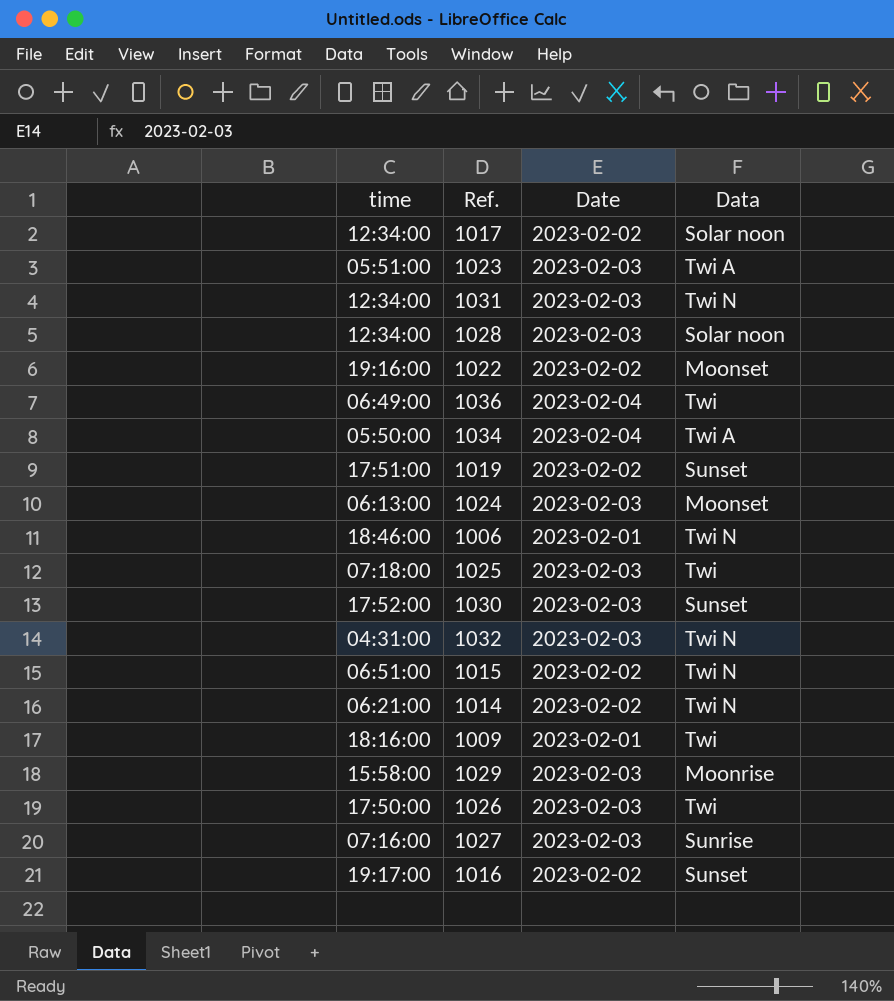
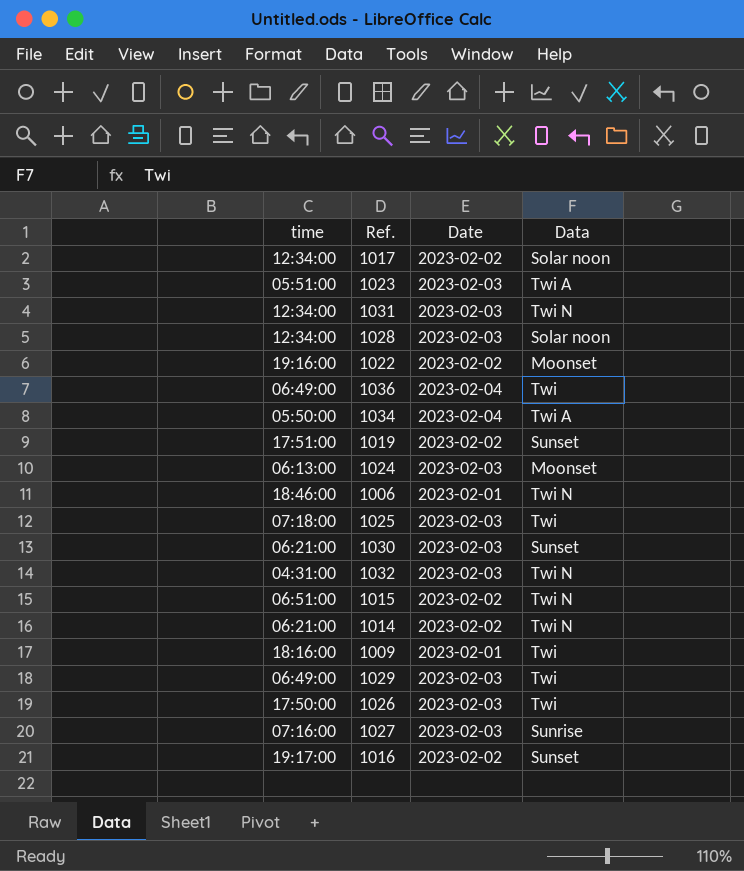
1030 | time: 17:52:00 -> 06:21:00
1029 | time: 15:58:00 -> 06:49:00
1029 | Data: Moonrise -> Twi

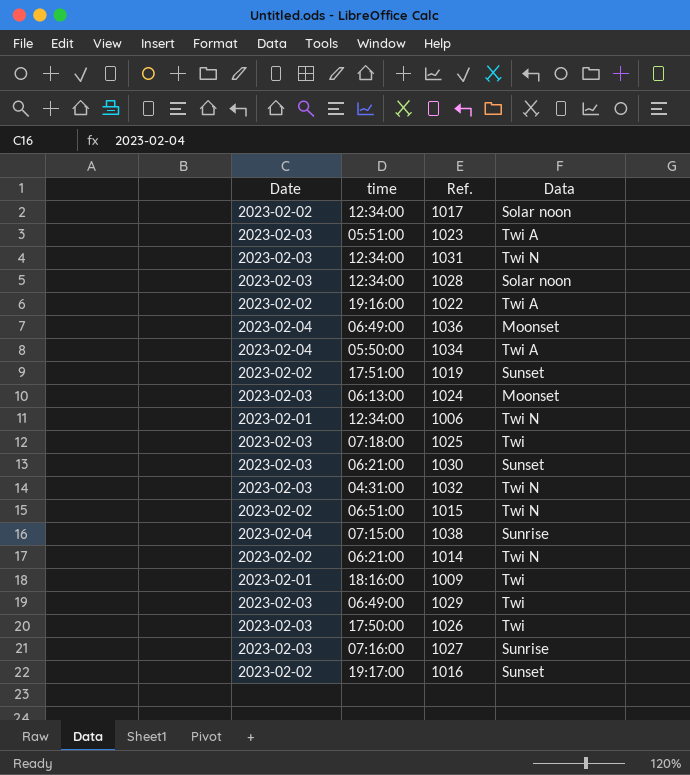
column Date | position: 3 -> 1
1022 | Data: Moonset -> Twi A
1036 | Data: Twi -> Moonset
1006 | time: 18:46:00 -> 12:34:00
row 1038: none -> 2023-02-04 | 07:15:00 | Sunrise

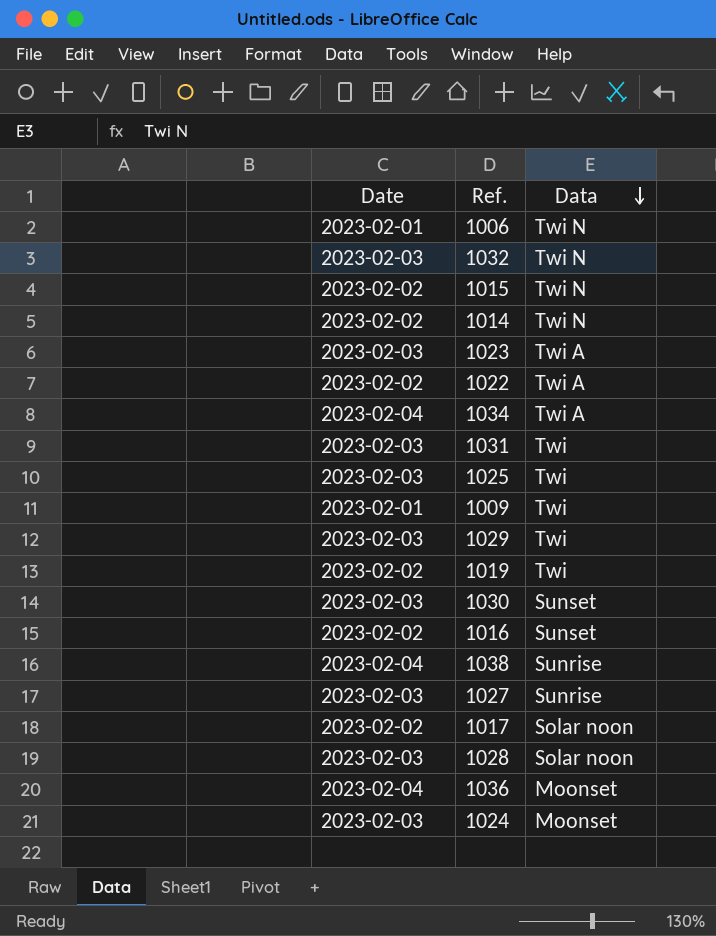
row order: none -> Data descending
column time | position: 2 -> none
row 1026: 2023-02-03 | 17:50:00 | Twi -> none
1031 | Data: Twi N -> Twi
1019 | Data: Sunset -> Twi

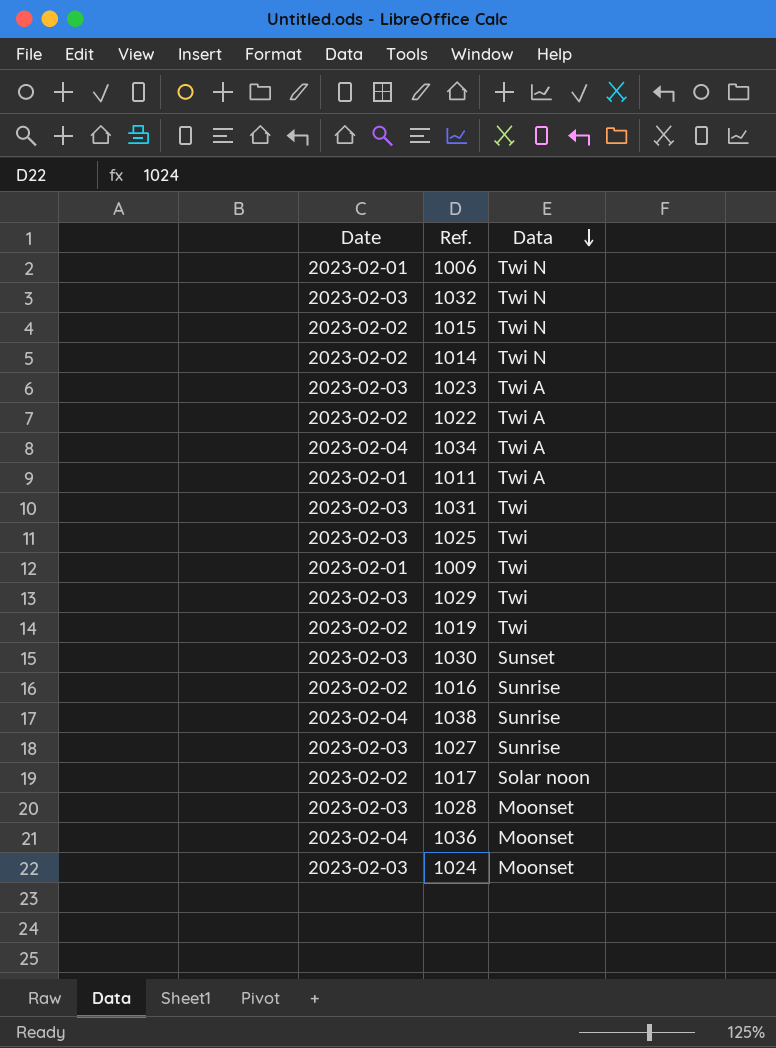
row 1011: none -> 2023-02-01 | Twi A
1016 | Data: Sunset -> Sunrise
1028 | Data: Solar noon -> Moonset

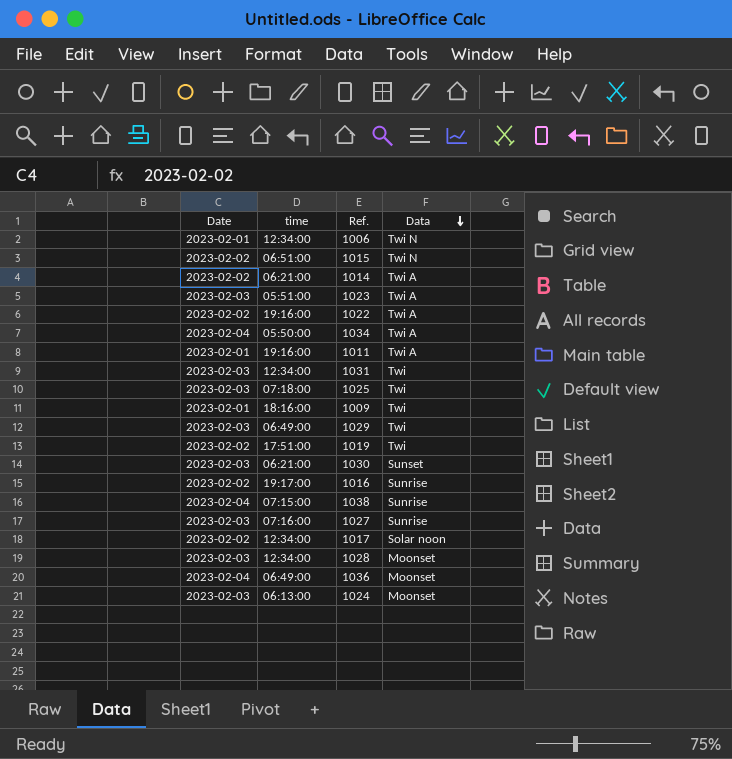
column time | position: none -> 2
row 1032: 2023-02-03 | Twi N -> none
1014 | Data: Twi N -> Twi A

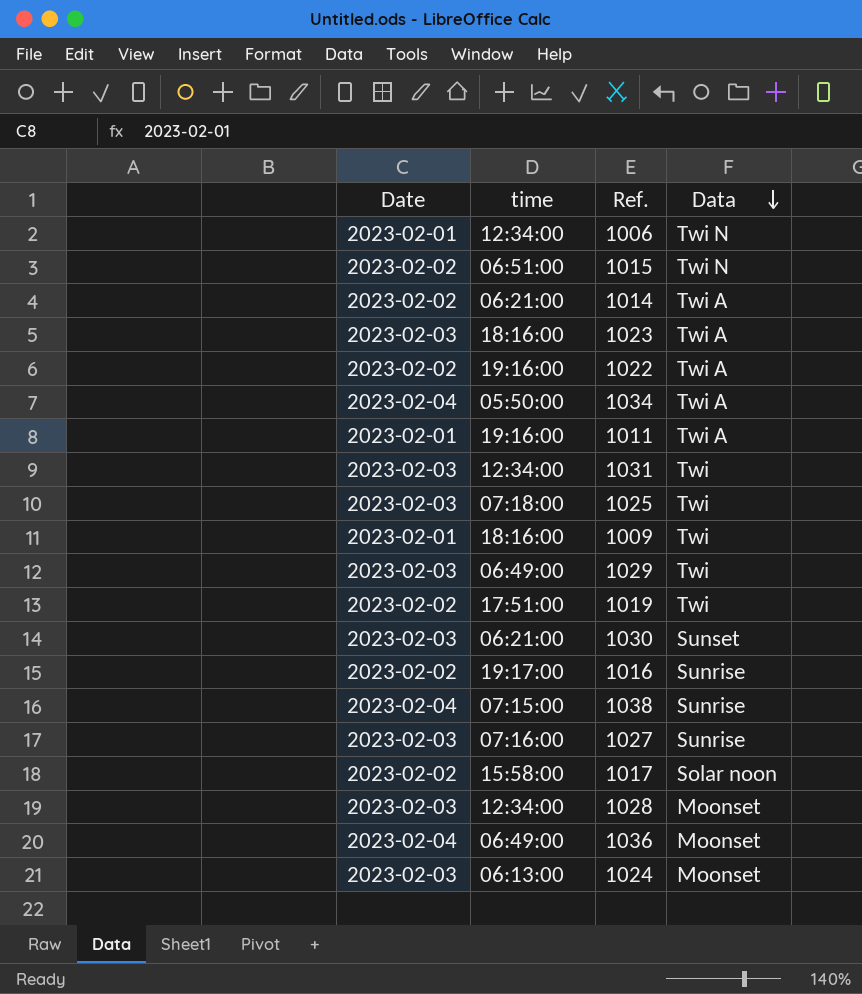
1023 | time: 05:51:00 -> 18:16:00
1017 | time: 12:34:00 -> 15:58:00

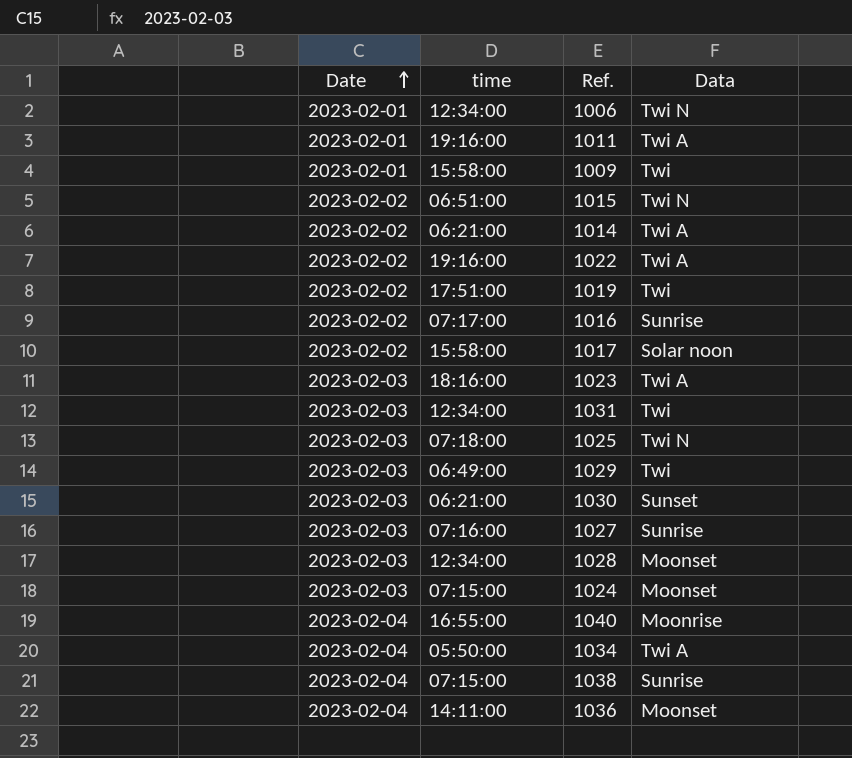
row order: Data descending -> Date ascending
1009 | time: 18:16:00 -> 15:58:00
1016 | time: 19:17:00 -> 07:17:00
1025 | Data: Twi -> Twi N
1024 | time: 06:13:00 -> 07:15:00
row 1040: none -> 2023-02-04 | 16:55:00 | Moonrise
1036 | time: 06:49:00 -> 14:11:00

